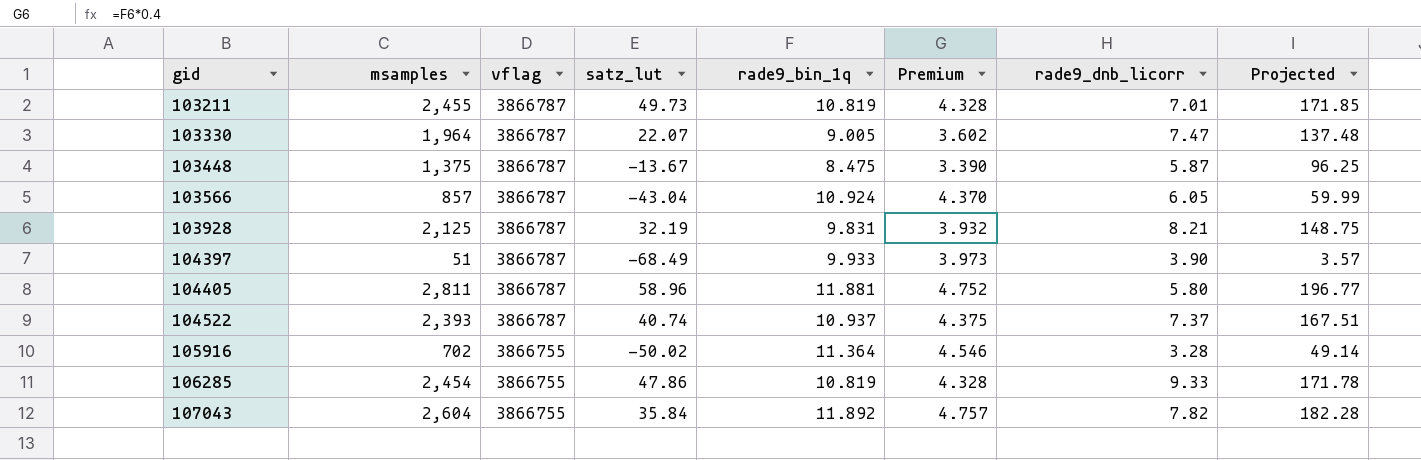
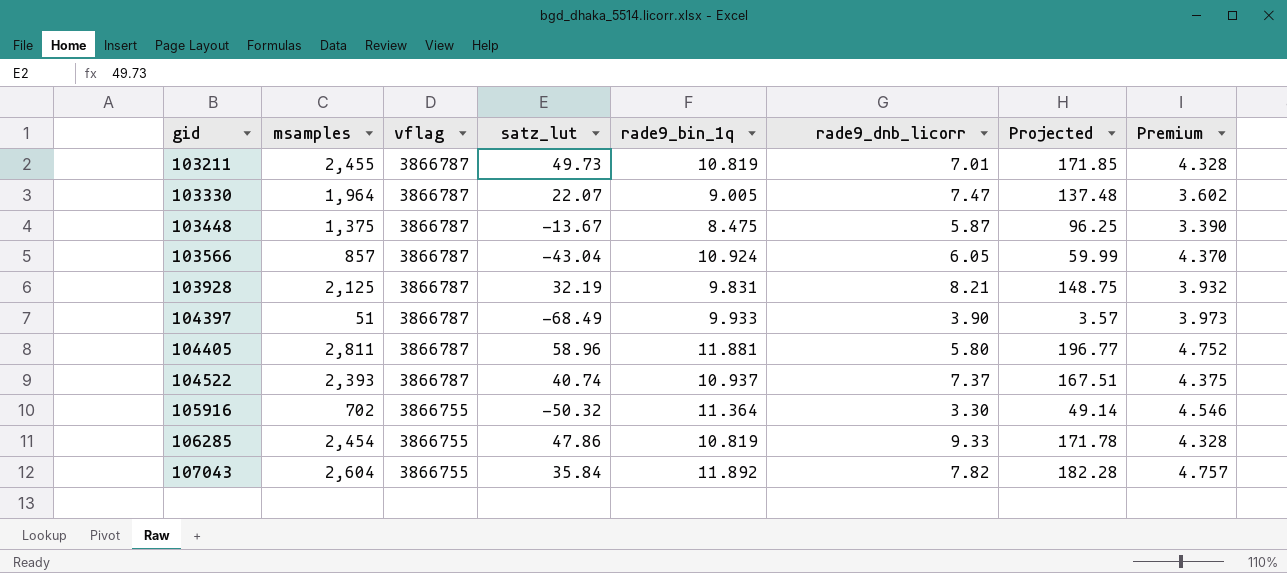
column Premium | position: 6 -> 8
105916 | satz_lut: -50.02 -> -50.32
105916 | rade9_dnb_licorr: 3.28 -> 3.30

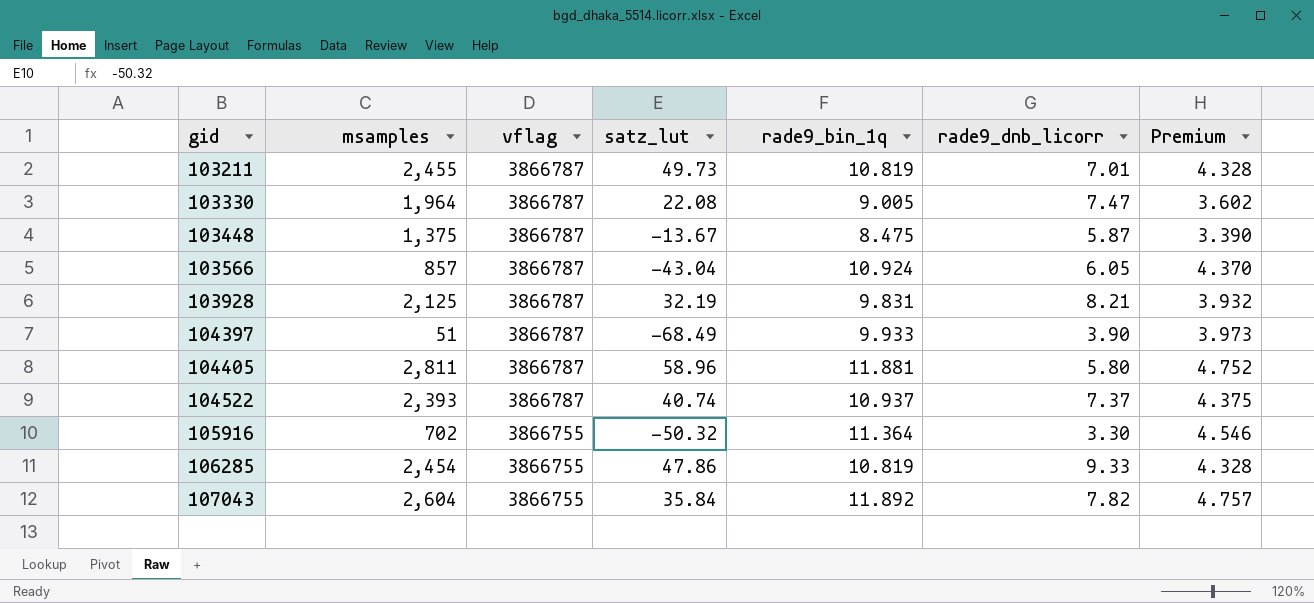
column Projected | formula: [msamples] * 0.07 -> none
103330 | satz_lut: 22.07 -> 22.08

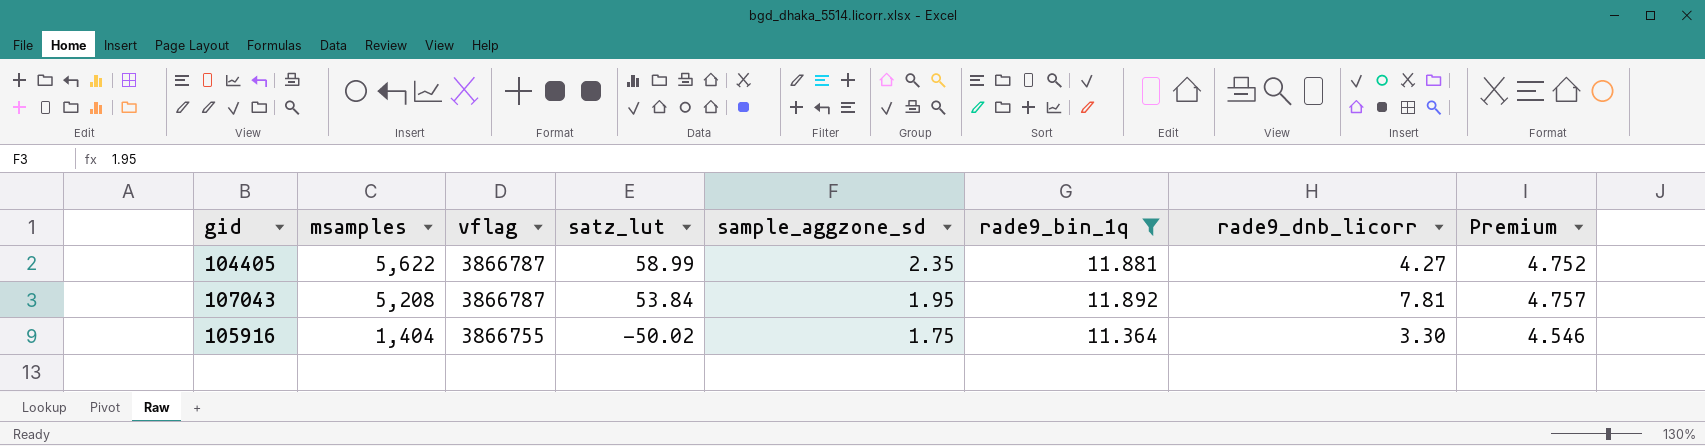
filter: none -> rade9_bin_1q >= 11.364
row order: gid ascending -> msamples descending
column sample_aggzone_sd | position: none -> 5
104405 | msamples: 2,811 -> 5,622
104405 | satz_lut: 58.96 -> 58.99
104405 | rade9_dnb_licorr: 5.80 -> 4.27
107043 | msamples: 2,604 -> 5,208
107043 | vflag: 3866755 -> 3866787
107043 | satz_lut: 35.84 -> 53.84
107043 | rade9_dnb_licorr: 7.82 -> 7.81
105916 | msamples: 702 -> 1,404
105916 | satz_lut: -50.32 -> -50.02

